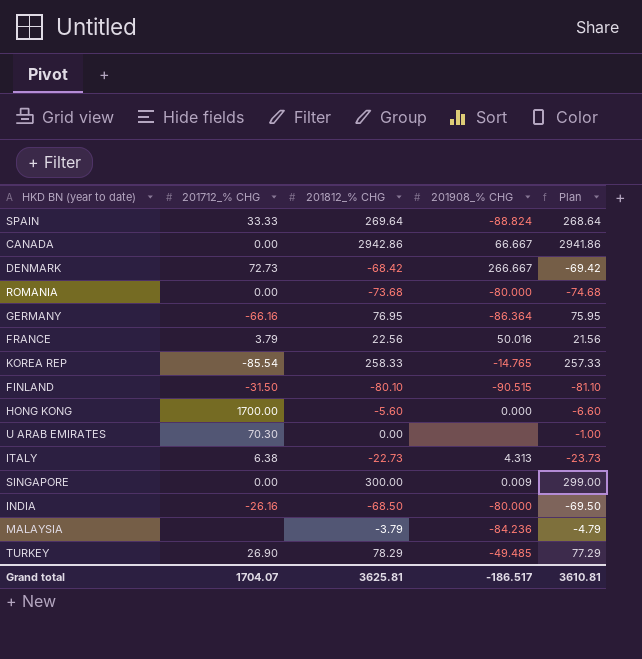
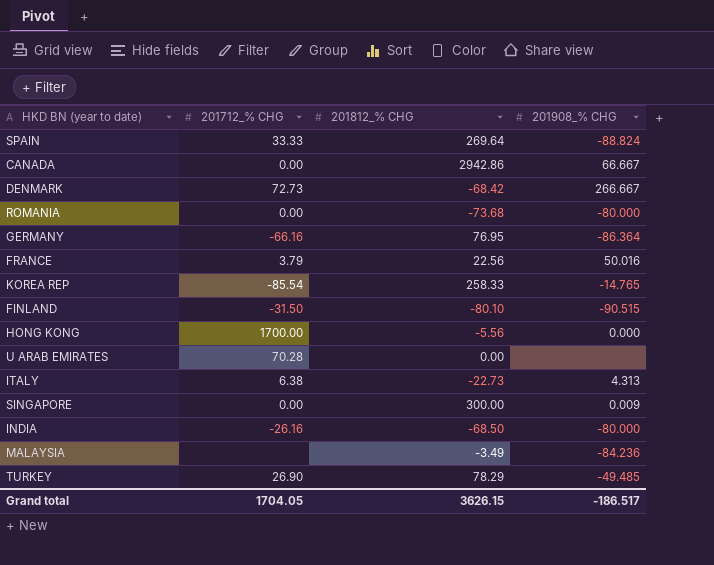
column Plan | formula: [201812_% CHG] - 1 -> none
HONG KONG | 201812_% CHG: -5.60 -> -5.56
U ARAB EMIRATES | 201712_% CHG: 70.30 -> 70.28
MALAYSIA | 201812_% CHG: -3.79 -> -3.49
Grand total | 201712_% CHG: 1704.07 -> 1704.05
Grand total | 201812_% CHG: 3625.81 -> 3626.15

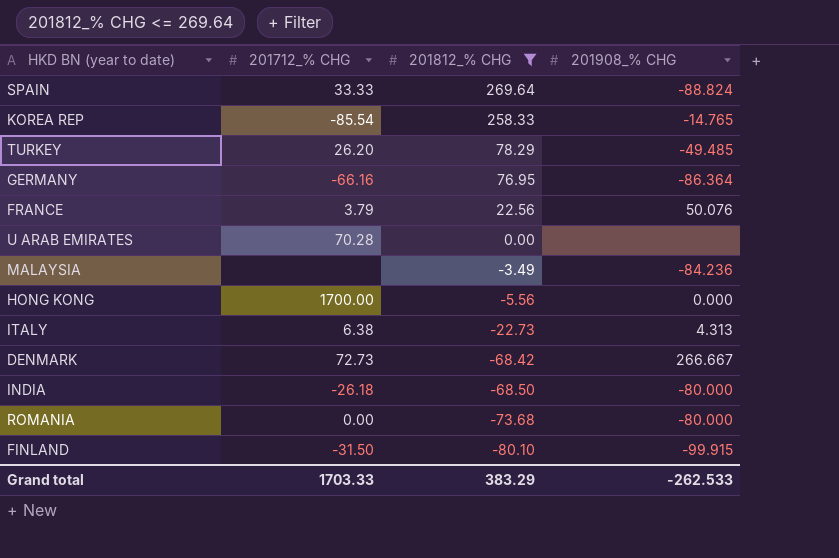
filter: none -> 201812_% CHG <= 269.64
row order: none -> 201812_% CHG descending
TURKEY | 201712_% CHG: 26.90 -> 26.20
FRANCE | 201908_% CHG: 50.016 -> 50.076
INDIA | 201712_% CHG: -26.16 -> -26.18
FINLAND | 201908_% CHG: -90.515 -> -99.915
Grand total | 201712_% CHG: 1704.05 -> 1703.33
Grand total | 201812_% CHG: 3626.15 -> 383.29
Grand total | 201908_% CHG: -186.517 -> -262.533

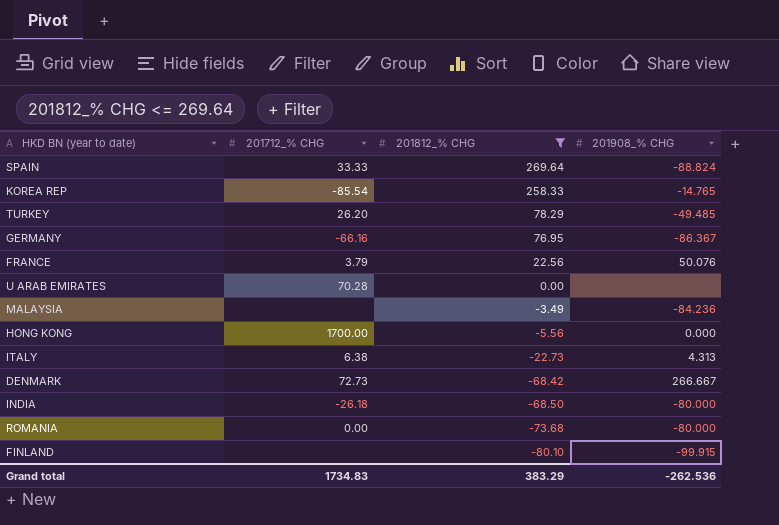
GERMANY | 201908_% CHG: -86.364 -> -86.367
FINLAND | 201712_% CHG: -31.50 -> none
Grand total | 201712_% CHG: 1703.33 -> 1734.83
Grand total | 201908_% CHG: -262.533 -> -262.536

